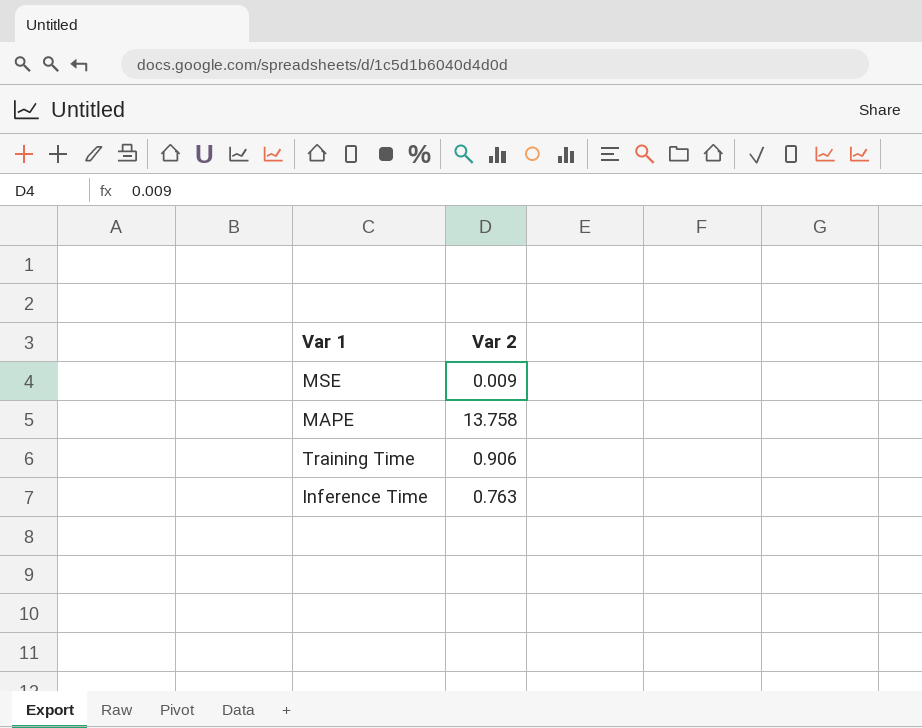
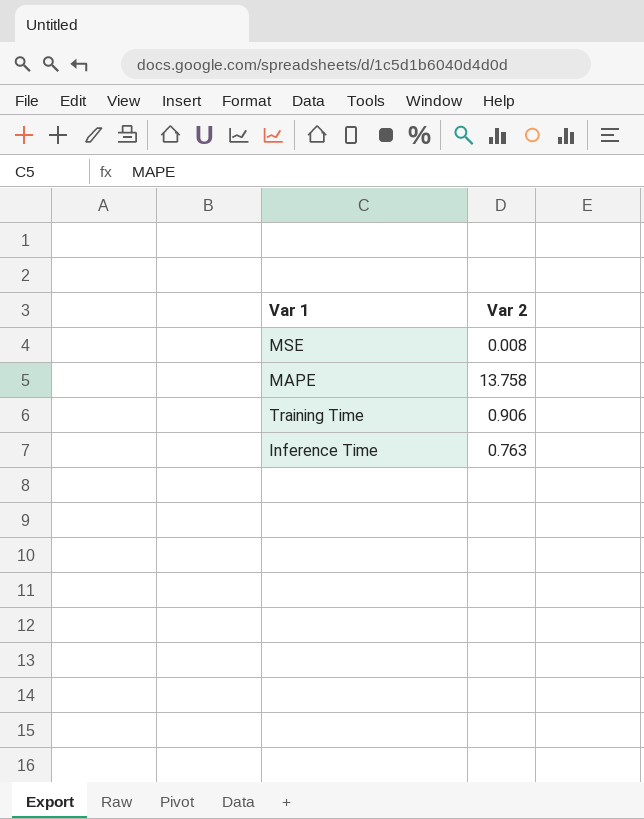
MSE | Var 2: 0.009 -> 0.008

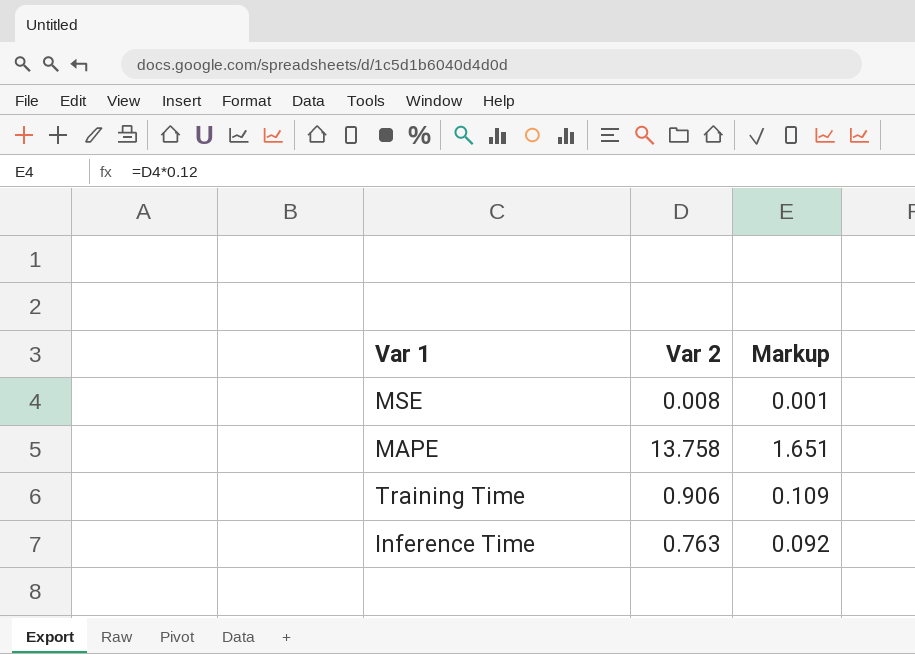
column Markup | formula: none -> [Var 2] * 0.12

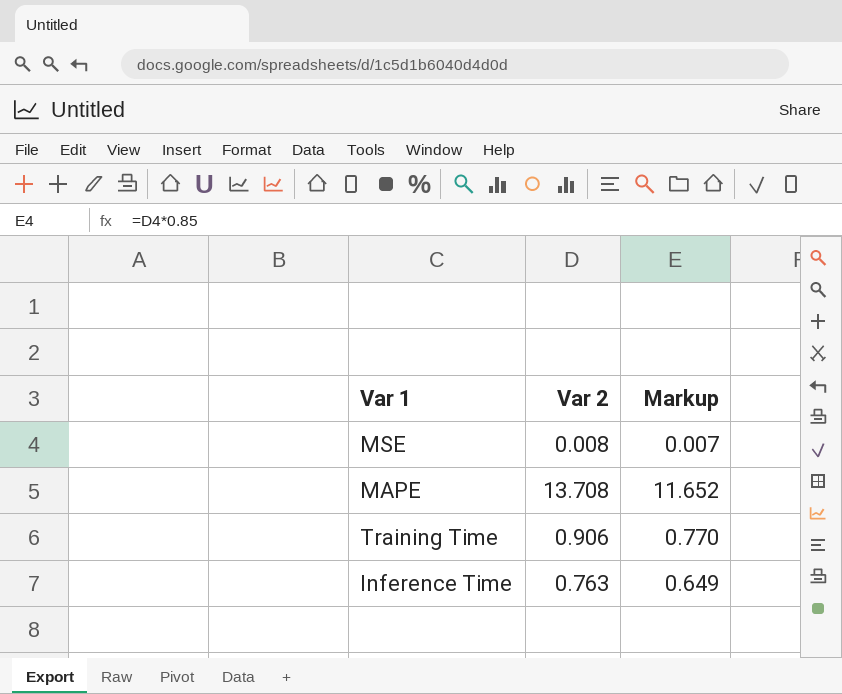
column Markup | formula: [Var 2] * 0.12 -> [Var 2] * 0.85
MAPE | Var 2: 13.758 -> 13.708

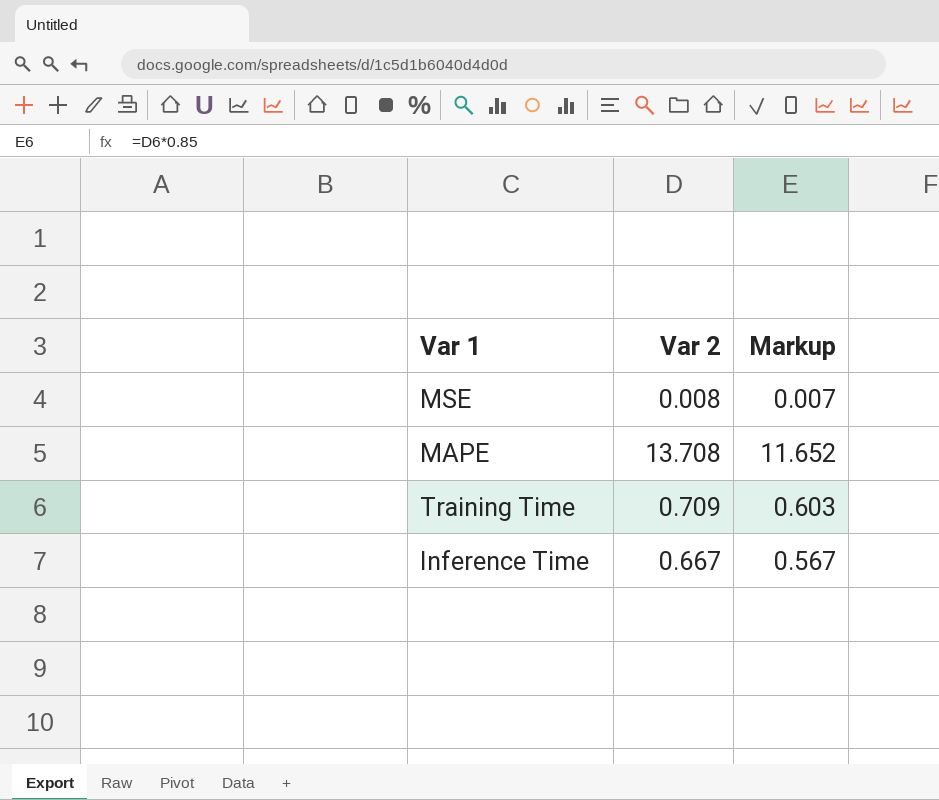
Training Time | Var 2: 0.906 -> 0.709
Training Time | Markup: 0.770 -> 0.603
Inference Time | Var 2: 0.763 -> 0.667
Inference Time | Markup: 0.649 -> 0.567

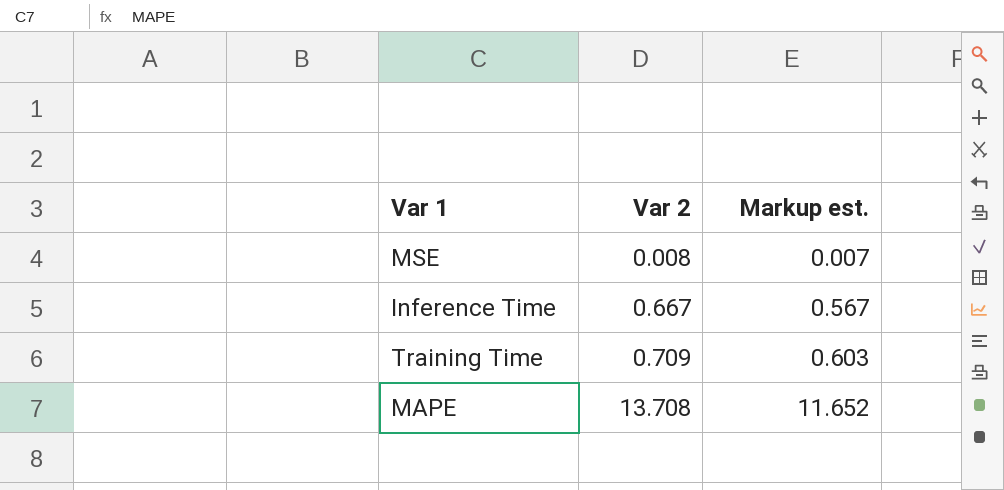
row order: none -> Var 2 ascending
column name: Markup -> Markup est.

